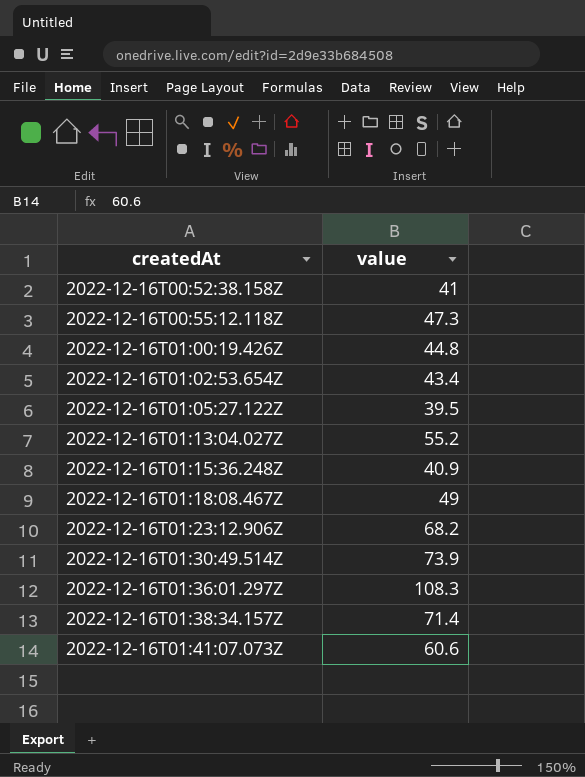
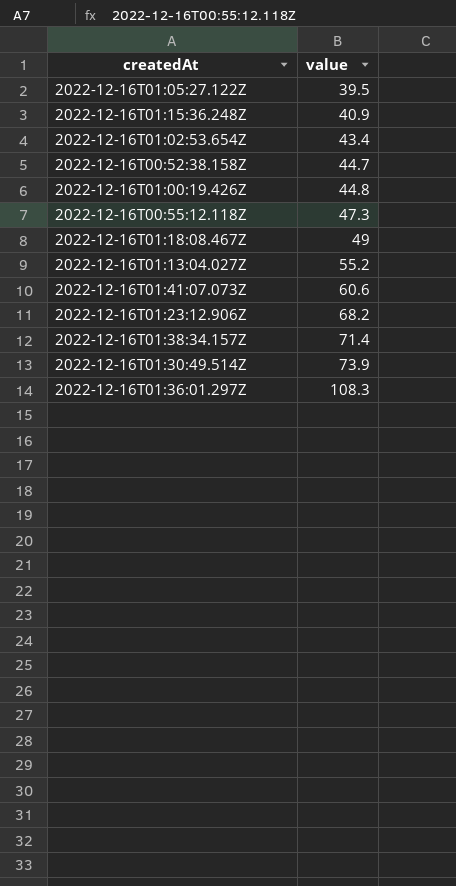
row order: createdAt ascending -> value ascending
2022-12-16T00:52:38.158Z | value: 41 -> 44.7

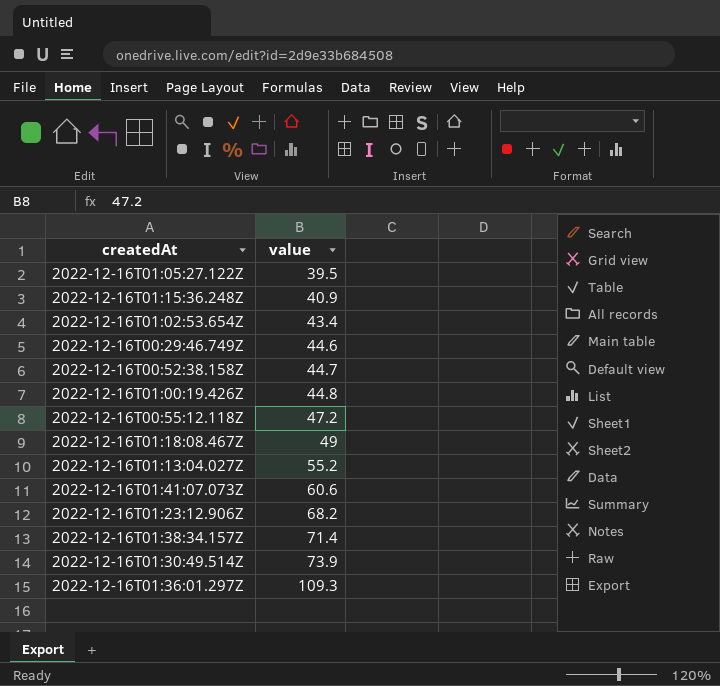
row 2022-12-16T00:29:46.749Z: none -> 44.6
2022-12-16T00:55:12.118Z | value: 47.3 -> 47.2
2022-12-16T01:36:01.297Z | value: 108.3 -> 109.3

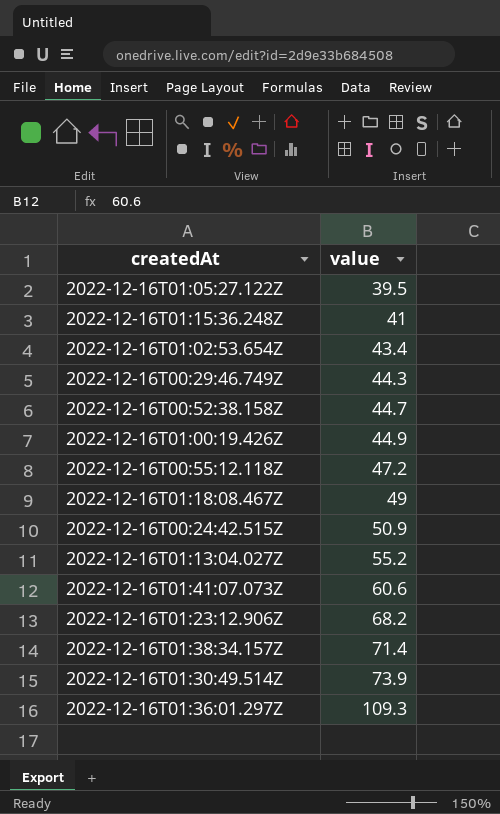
2022-12-16T01:15:36.248Z | value: 40.9 -> 41
2022-12-16T00:29:46.749Z | value: 44.6 -> 44.3
2022-12-16T01:00:19.426Z | value: 44.8 -> 44.9
row 2022-12-16T00:24:42.515Z: none -> 50.9

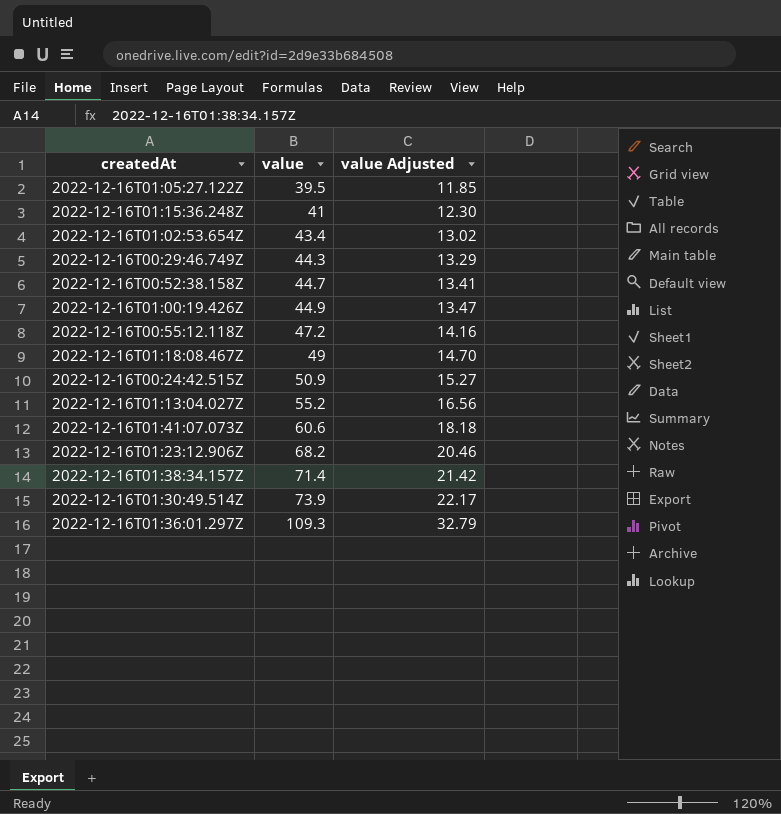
column value Adjusted | formula: none -> [value] * 0.3

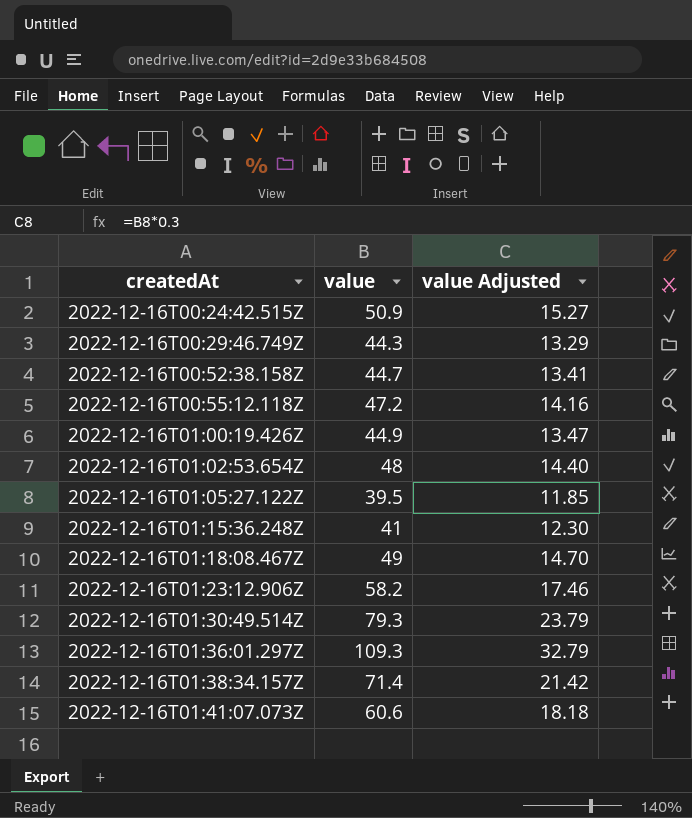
row order: value ascending -> createdAt ascending
row 2022-12-16T01:13:04.027Z: 55.2 | 16.56 -> none
2022-12-16T01:02:53.654Z | value: 43.4 -> 48
2022-12-16T01:02:53.654Z | value Adjusted: 13.02 -> 14.40
2022-12-16T01:23:12.906Z | value: 68.2 -> 58.2
2022-12-16T01:23:12.906Z | value Adjusted: 20.46 -> 17.46
2022-12-16T01:30:49.514Z | value: 73.9 -> 79.3
2022-12-16T01:30:49.514Z | value Adjusted: 22.17 -> 23.79

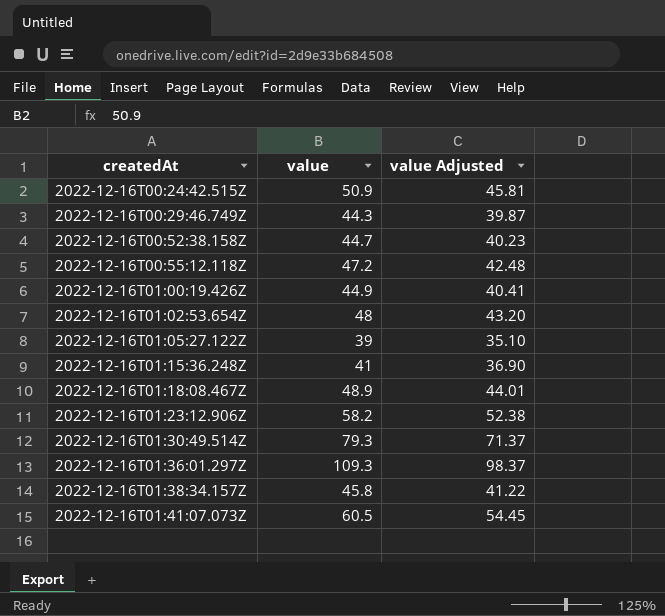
column value Adjusted | formula: [value] * 0.3 -> [value] * 0.9
2022-12-16T01:05:27.122Z | value: 39.5 -> 39
2022-12-16T01:18:08.467Z | value: 49 -> 48.9
2022-12-16T01:38:34.157Z | value: 71.4 -> 45.8
2022-12-16T01:41:07.073Z | value: 60.6 -> 60.5

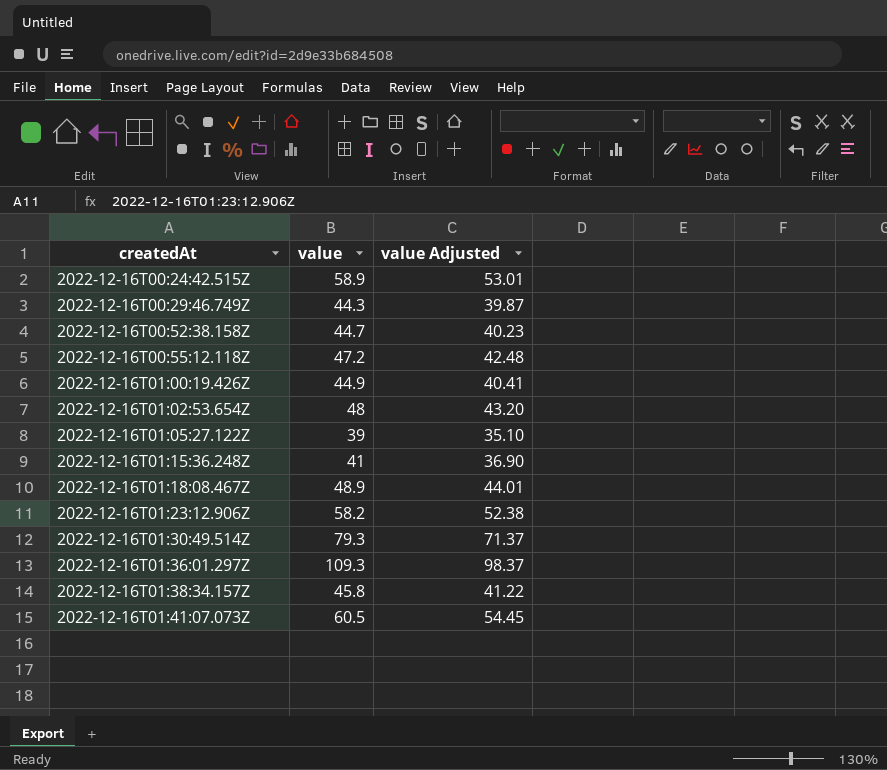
2022-12-16T00:24:42.515Z | value: 50.9 -> 58.9
2022-12-16T00:24:42.515Z | value Adjusted: 45.81 -> 53.01

